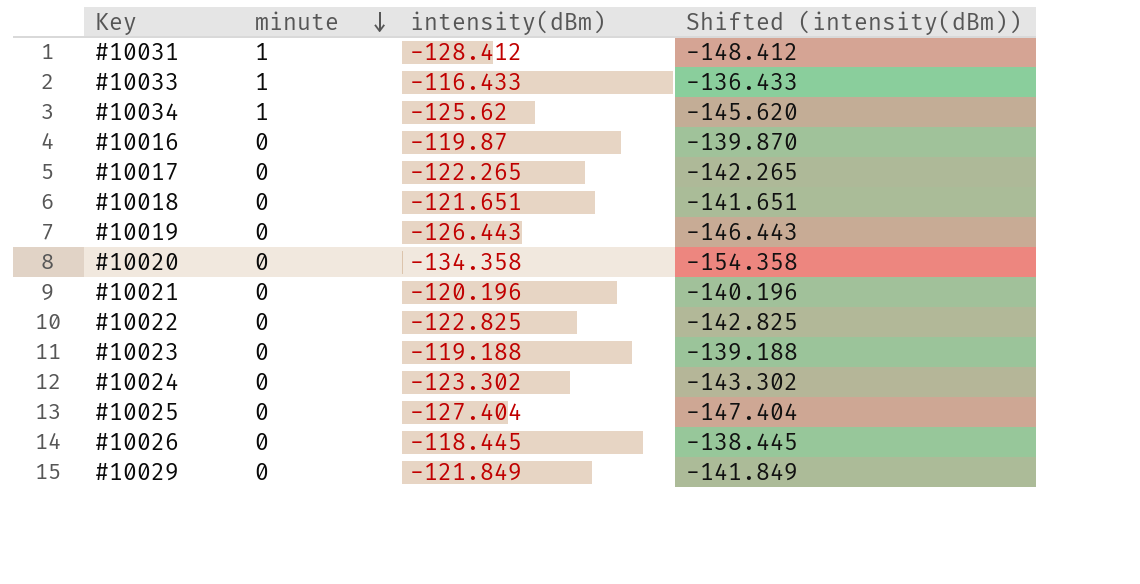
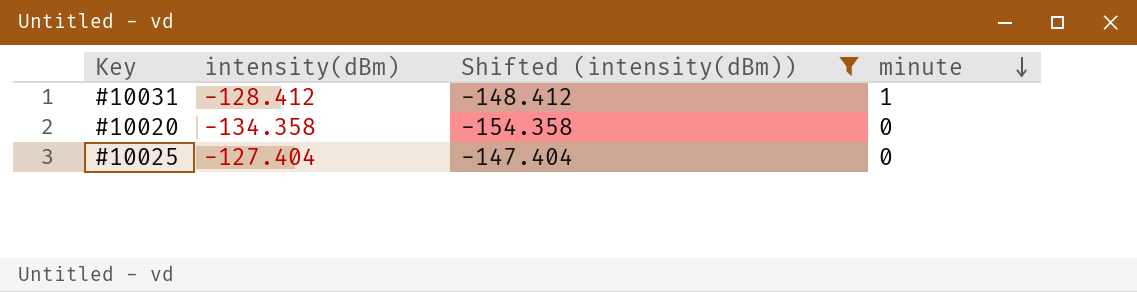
filter: none -> Shifted (intensity(dBm)) <= -147.404
column minute | position: 2 -> 4

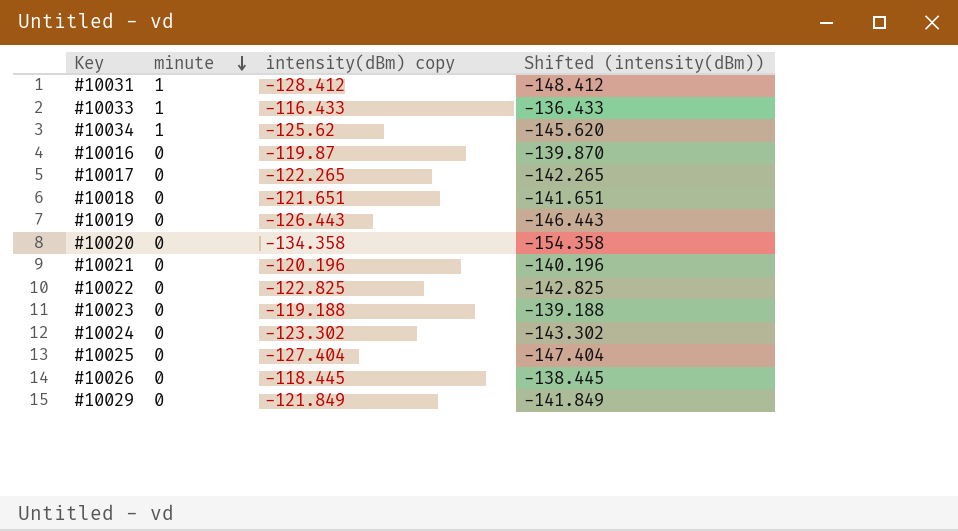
filter: Shifted (intensity(dBm)) <= -147.404 -> none
column minute | position: 4 -> 2
column name: intensity(dBm) -> intensity(dBm) copy

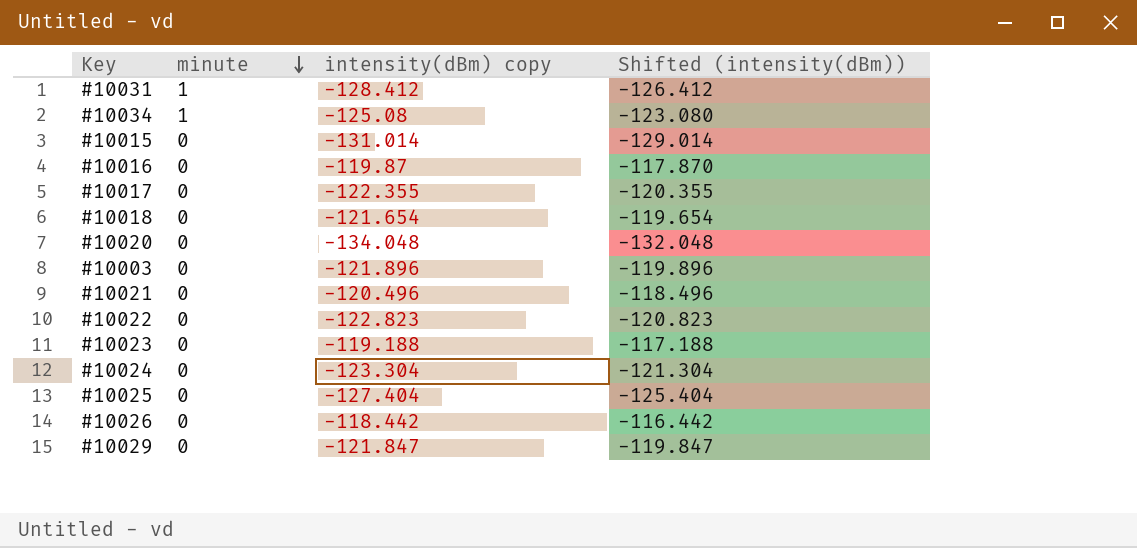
column Shifted (intensity(dBm)) | formula: [intensity(dBm) copy] - 20 -> [intensity(dBm) copy] + 2
row #10033: 1 | -116.433 | -136.433 -> none
row #10019: 0 | -126.443 | -146.443 -> none
#10034 | intensity(dBm) copy: -125.62 -> -125.08
row #10015: none -> 0 | -131.014 | -129.014
#10017 | intensity(dBm) copy: -122.265 -> -122.355
#10018 | intensity(dBm) copy: -121.651 -> -121.654
#10020 | intensity(dBm) copy: -134.358 -> -134.048
row #10003: none -> 0 | -121.896 | -119.896
#10021 | intensity(dBm) copy: -120.196 -> -120.496
#10022 | intensity(dBm) copy: -122.825 -> -122.823
#10024 | intensity(dBm) copy: -123.302 -> -123.304
#10026 | intensity(dBm) copy: -118.445 -> -118.442
#10029 | intensity(dBm) copy: -121.849 -> -121.847

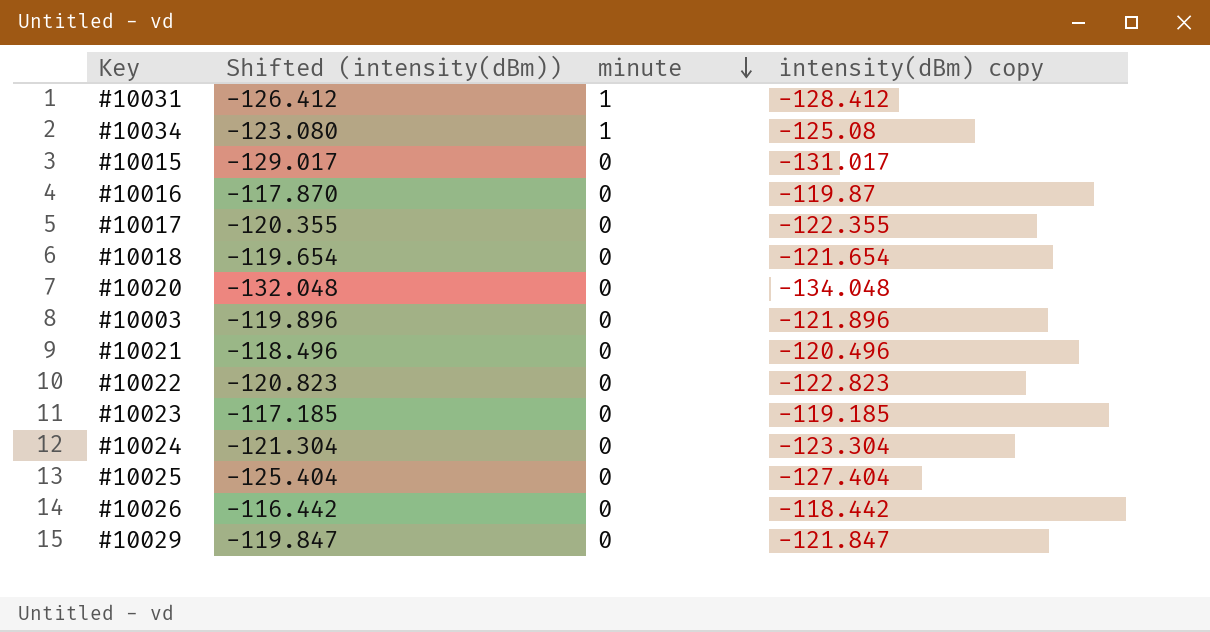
column Shifted (intensity(dBm)) | position: 4 -> 2
#10015 | Shifted (intensity(dBm)): -129.014 -> -129.017
#10015 | intensity(dBm) copy: -131.014 -> -131.017
#10023 | Shifted (intensity(dBm)): -117.188 -> -117.185
#10023 | intensity(dBm) copy: -119.188 -> -119.185

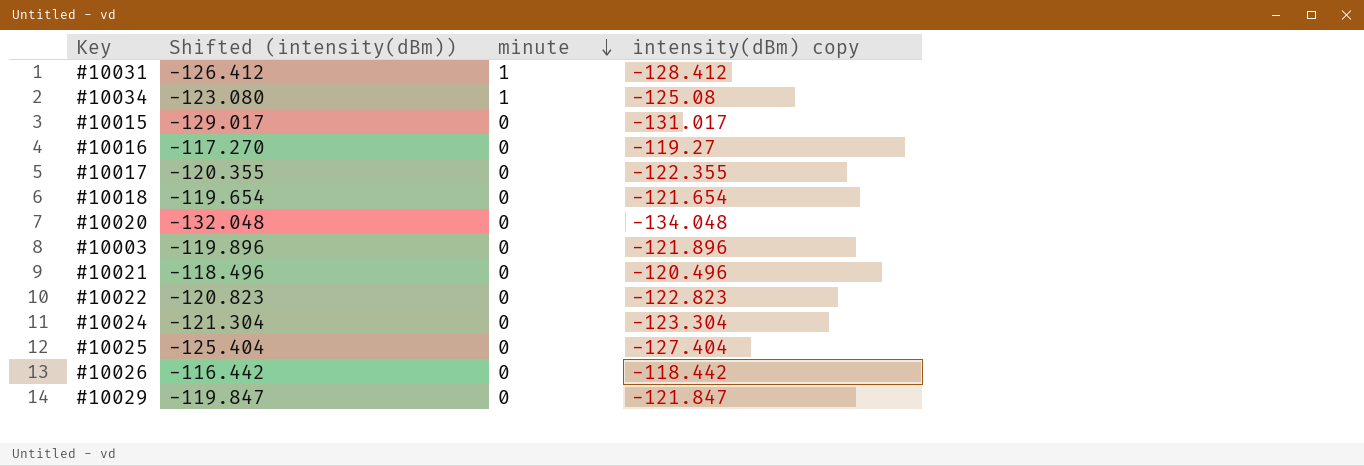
row #10023: -117.185 | 0 | -119.185 -> none
#10016 | Shifted (intensity(dBm)): -117.870 -> -117.270
#10016 | intensity(dBm) copy: -119.87 -> -119.27

